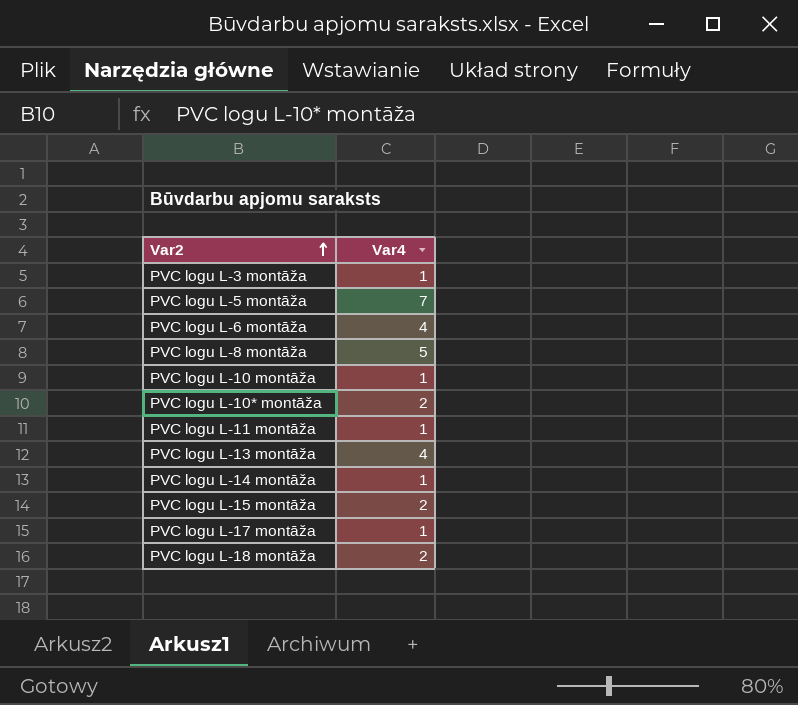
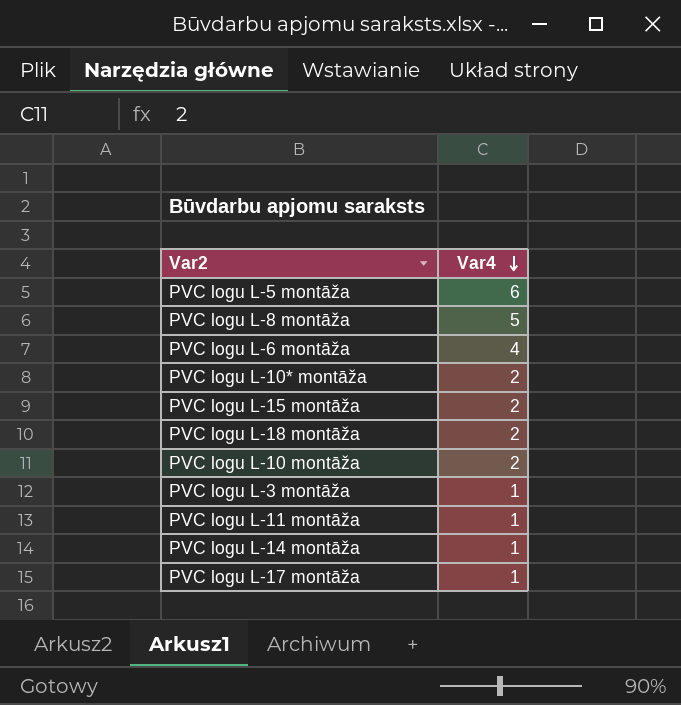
row order: Var2 ascending -> Var4 descending
row PVC logu L-13 montāža: 4 -> none
PVC logu L-5 montāža | Var4: 7 -> 6
PVC logu L-10 montāža | Var4: 1 -> 2

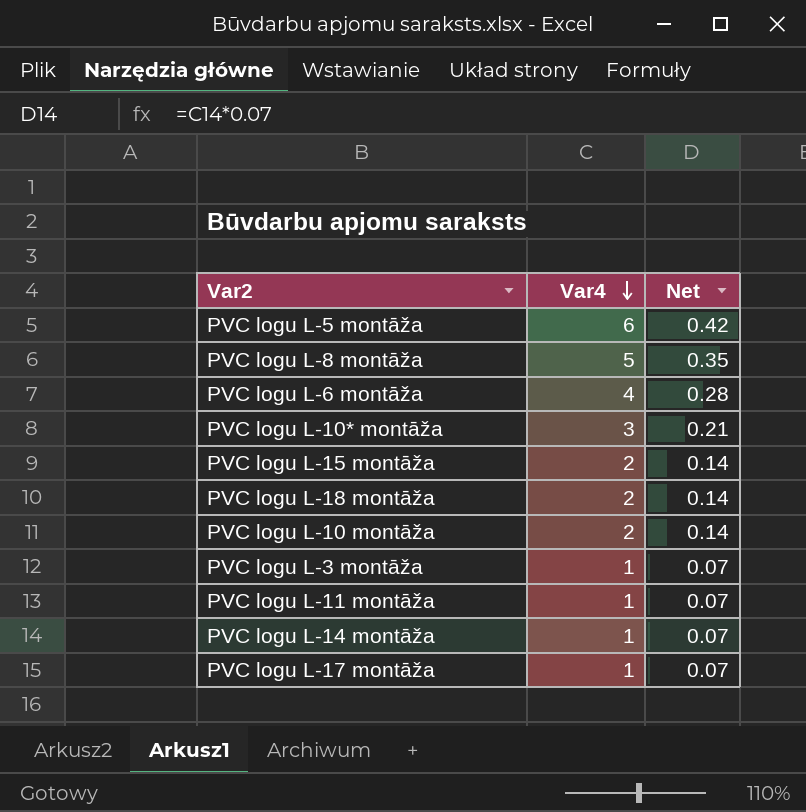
column Net | formula: none -> [Var4] * 0.07
PVC logu L-10* montāža | Var4: 2 -> 3

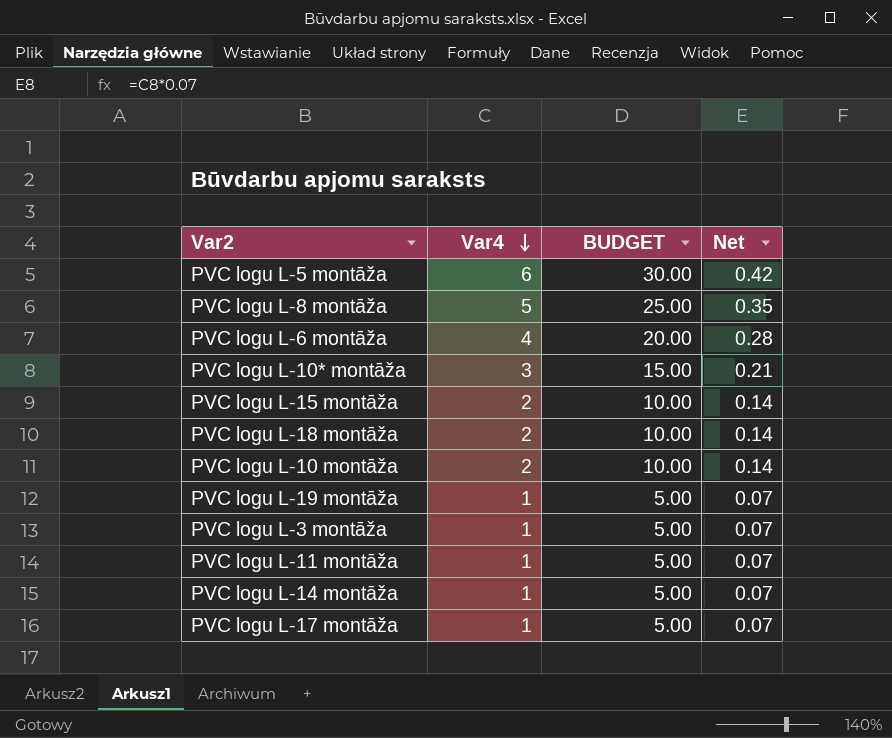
column BUDGET | formula: none -> [Var4] * 5
row PVC logu L-19 montāža: none -> 1 | 5.00 | 0.07

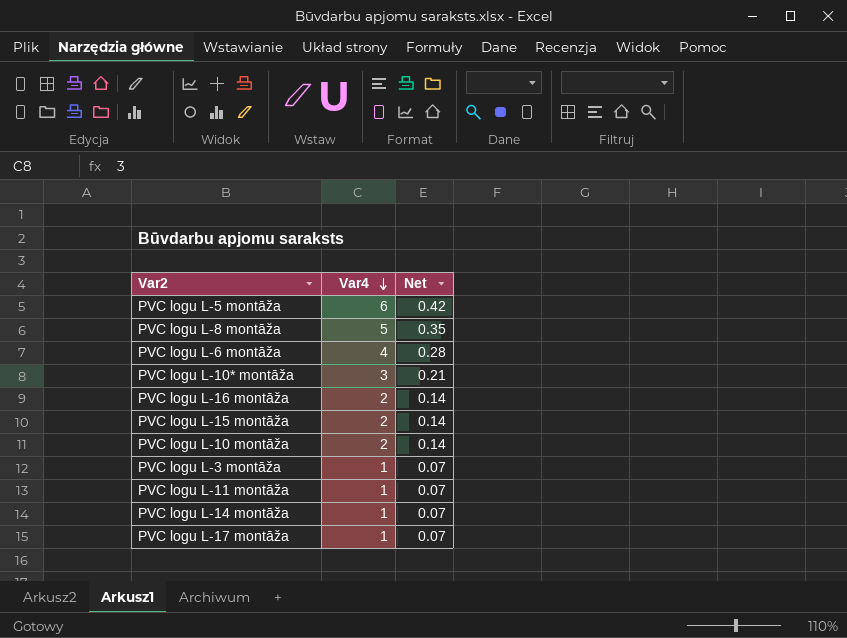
column BUDGET | formula: [Var4] * 5 -> none
row PVC logu L-18 montāža: 2 | 10.00 | 0.14 -> none
row PVC logu L-19 montāža: 1 | 5.00 | 0.07 -> none
row PVC logu L-16 montāža: none -> 2 | 0.14

